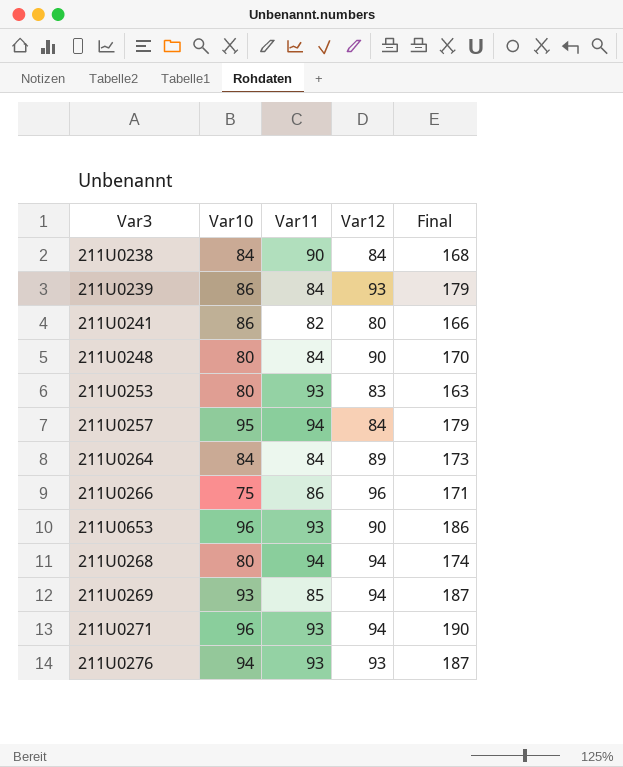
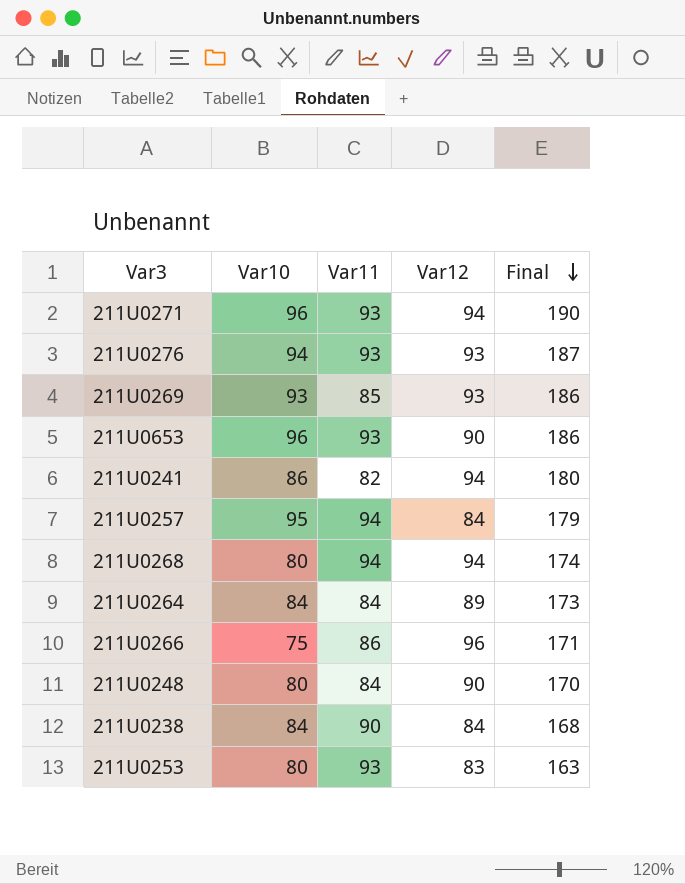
row order: none -> Final descending
row 211U0239: 86 | 84 | 93 | 179 -> none
211U0269 | Var12: 94 -> 93
211U0269 | Final: 187 -> 186
211U0241 | Var12: 80 -> 94
211U0241 | Final: 166 -> 180

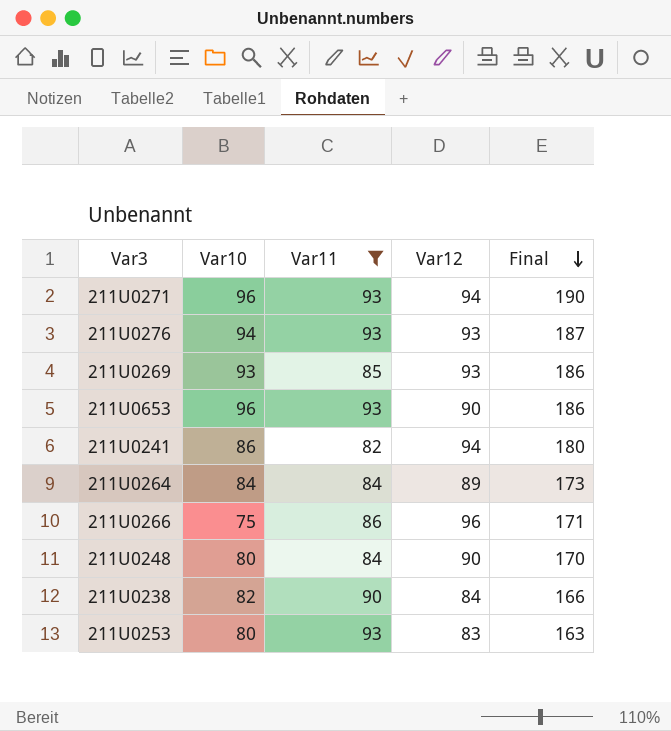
filter: none -> Var11 != 94
211U0238 | Var10: 84 -> 82
211U0238 | Final: 168 -> 166

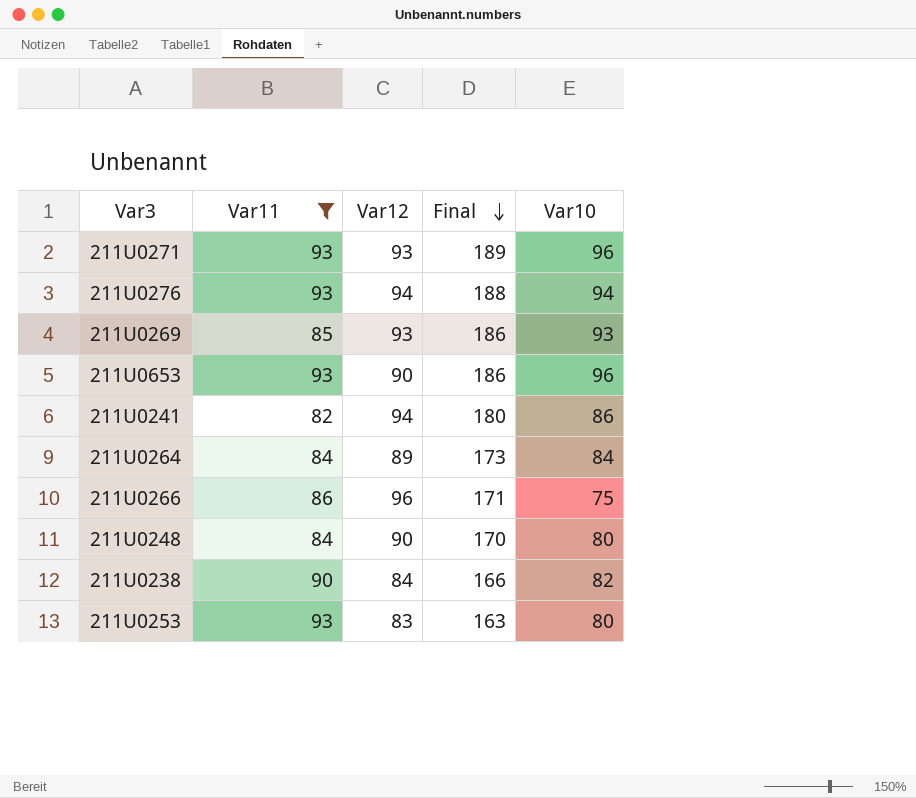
column Var10 | position: 2 -> 5
211U0271 | Var12: 94 -> 93
211U0271 | Final: 190 -> 189
211U0276 | Var12: 93 -> 94
211U0276 | Final: 187 -> 188

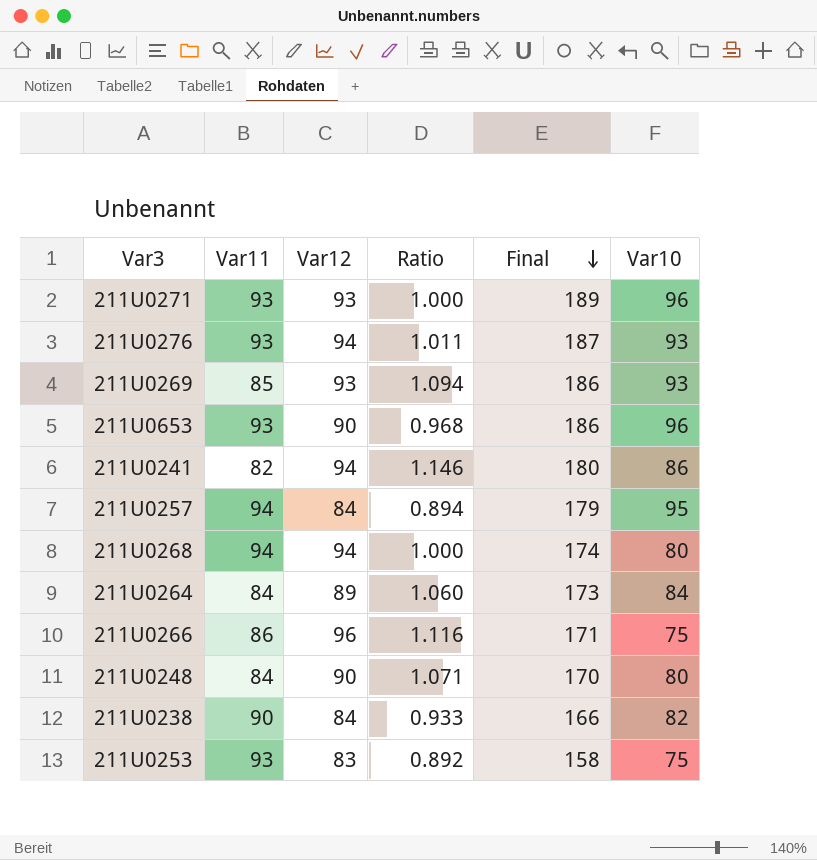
filter: Var11 != 94 -> none
column Ratio | formula: none -> [Var12] / [Var11]
211U0276 | Final: 188 -> 187
211U0276 | Var10: 94 -> 93
211U0253 | Final: 163 -> 158
211U0253 | Var10: 80 -> 75

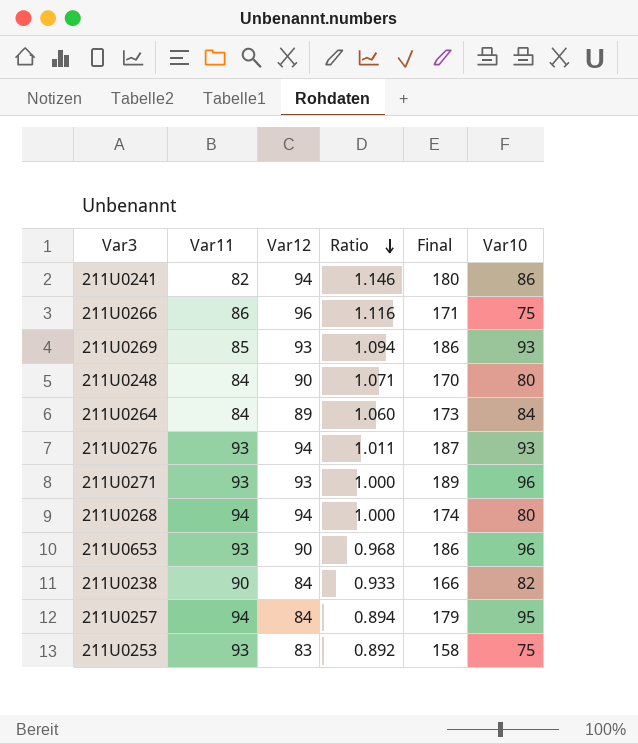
row order: Final descending -> Ratio descending

